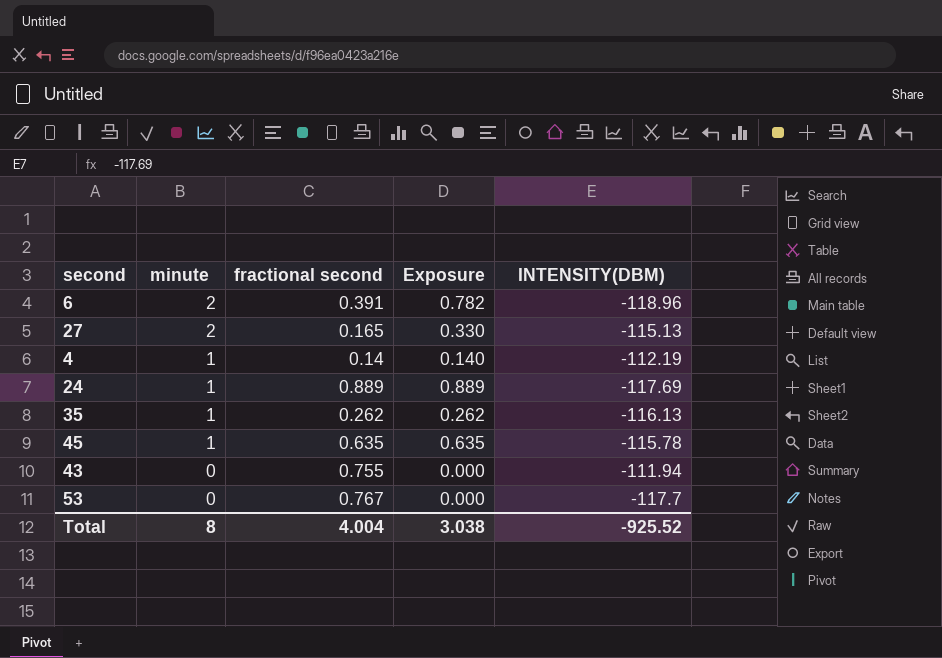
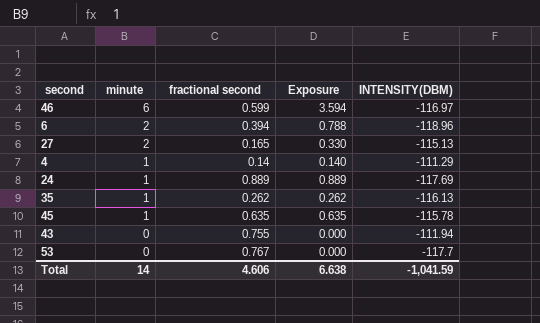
row 46: none -> 6 | 0.599 | 3.594 | -116.97
6 | fractional second: 0.391 -> 0.394
6 | Exposure: 0.782 -> 0.788
4 | INTENSITY(DBM): -112.19 -> -111.29
Total | minute: 8 -> 14
Total | fractional second: 4.004 -> 4.606
Total | Exposure: 3.038 -> 6.638
Total | INTENSITY(DBM): -925.52 -> -1,041.59

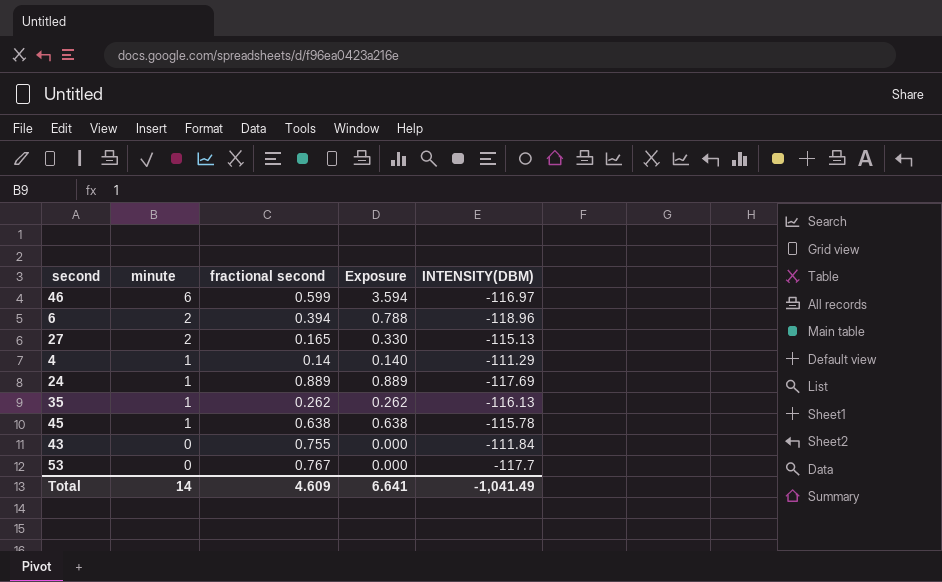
45 | fractional second: 0.635 -> 0.638
45 | Exposure: 0.635 -> 0.638
43 | INTENSITY(DBM): -111.94 -> -111.84
Total | fractional second: 4.606 -> 4.609
Total | Exposure: 6.638 -> 6.641
Total | INTENSITY(DBM): -1,041.59 -> -1,041.49

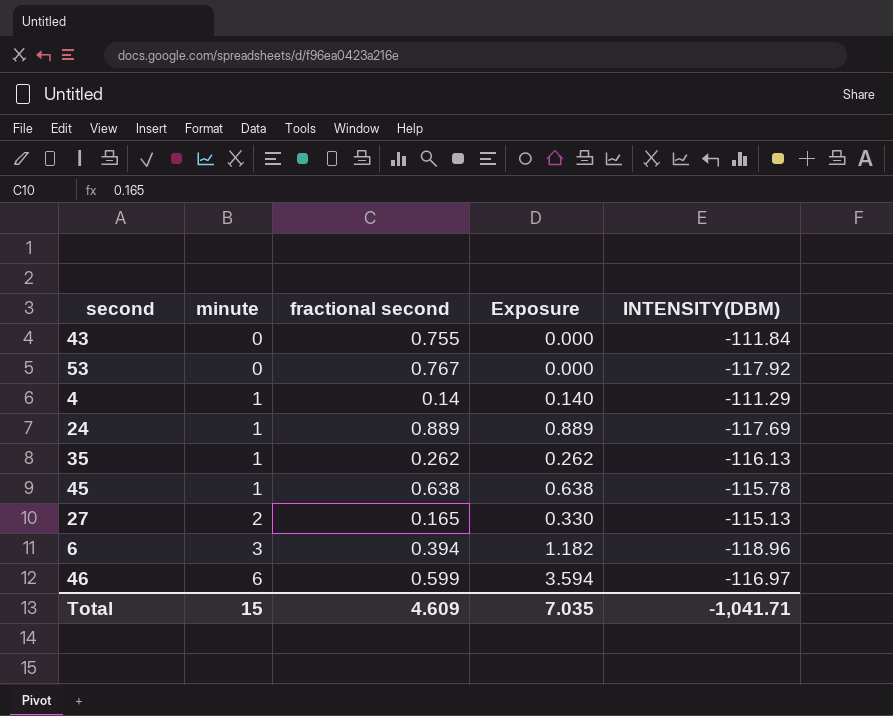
row order: minute descending -> minute ascending
53 | INTENSITY(DBM): -117.7 -> -117.92
6 | minute: 2 -> 3
6 | Exposure: 0.788 -> 1.182
Total | minute: 14 -> 15
Total | Exposure: 6.641 -> 7.035
Total | INTENSITY(DBM): -1,041.49 -> -1,041.71

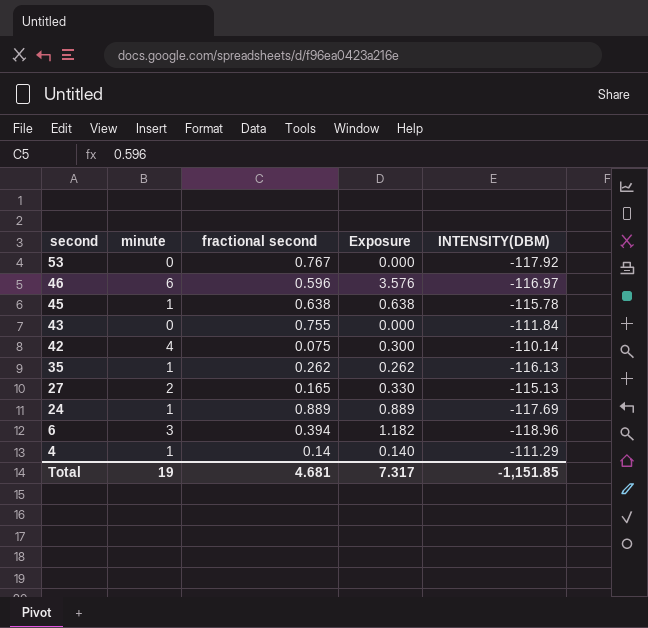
row order: minute ascending -> second descending
46 | fractional second: 0.599 -> 0.596
46 | Exposure: 3.594 -> 3.576
row 42: none -> 4 | 0.075 | 0.300 | -110.14
Total | minute: 15 -> 19
Total | fractional second: 4.609 -> 4.681
Total | Exposure: 7.035 -> 7.317
Total | INTENSITY(DBM): -1,041.71 -> -1,151.85

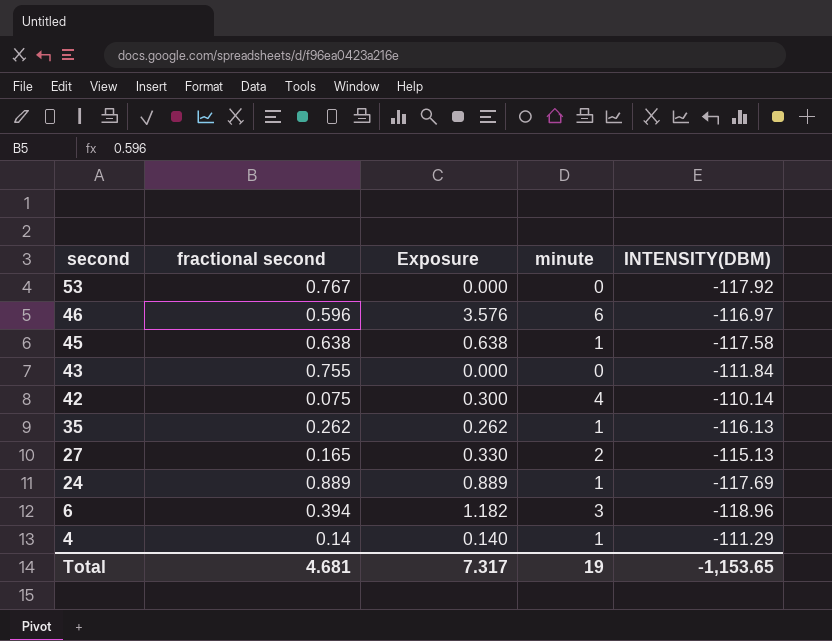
column minute | position: 2 -> 4
45 | INTENSITY(DBM): -115.78 -> -117.58
Total | INTENSITY(DBM): -1,151.85 -> -1,153.65

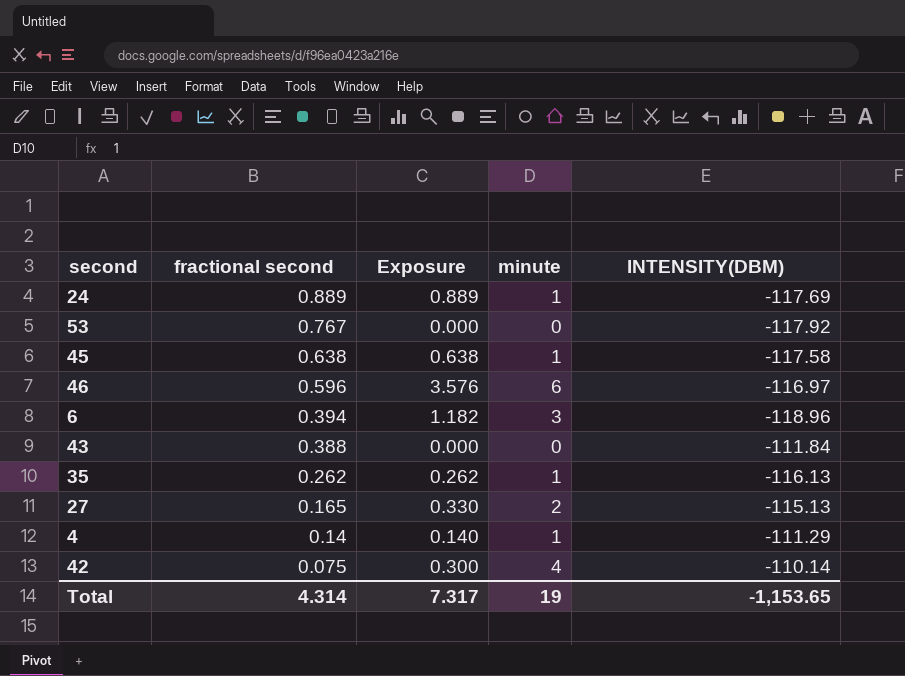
row order: second descending -> fractional second descending
43 | fractional second: 0.755 -> 0.388
Total | fractional second: 4.681 -> 4.314

